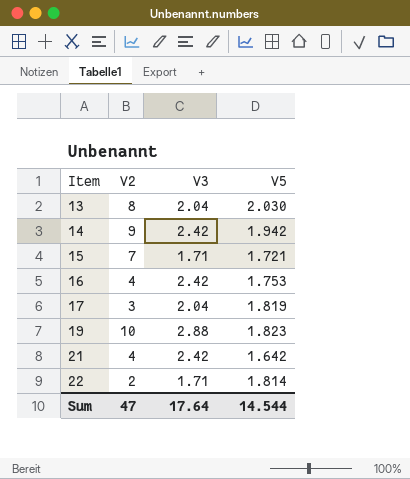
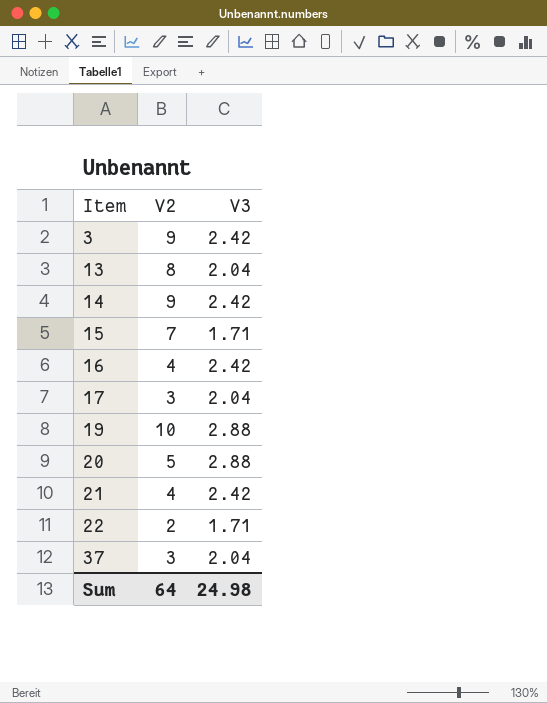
column V5 | position: 4 -> none
row 3: none -> 9 | 2.42
row 20: none -> 5 | 2.88
row 37: none -> 3 | 2.04
Sum | V2: 47 -> 64
Sum | V3: 17.64 -> 24.98

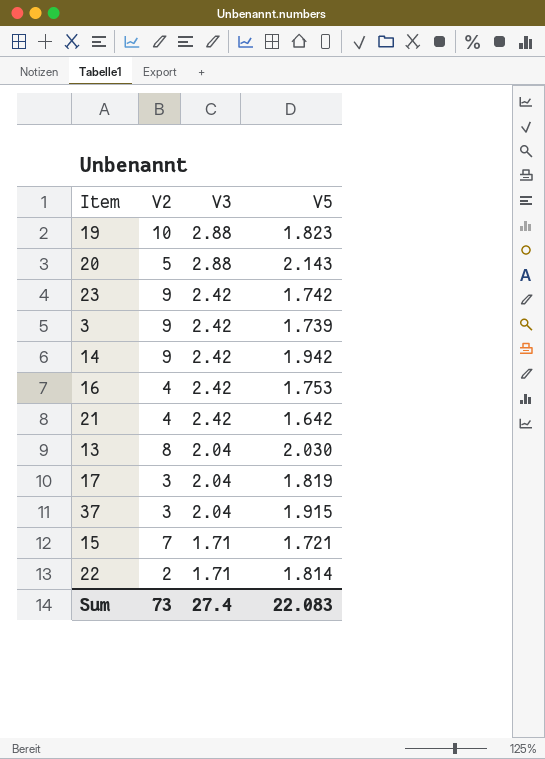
row order: Item ascending -> V3 descending
column V5 | position: none -> 4
row 23: none -> 9 | 2.42 | 1.742
Sum | V2: 64 -> 73
Sum | V3: 24.98 -> 27.4

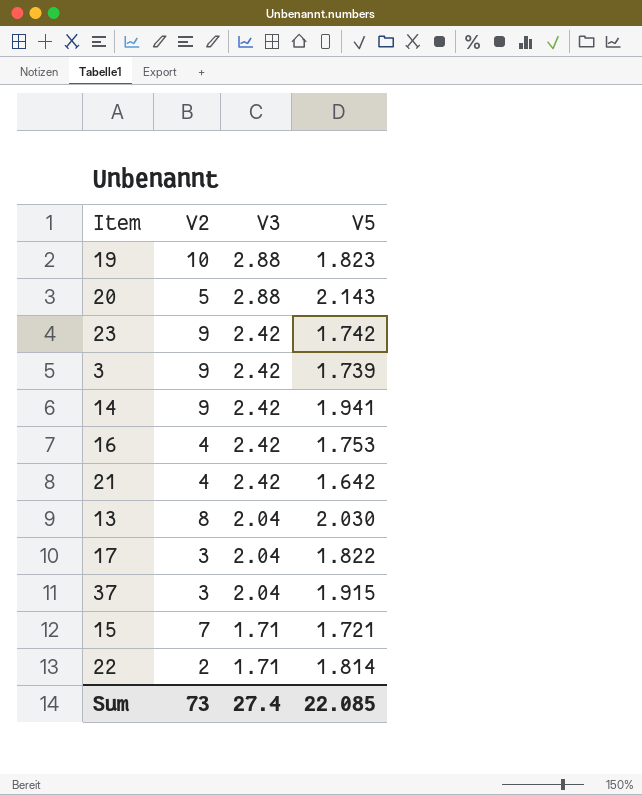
14 | V5: 1.942 -> 1.941
17 | V5: 1.819 -> 1.822
Sum | V5: 22.083 -> 22.085

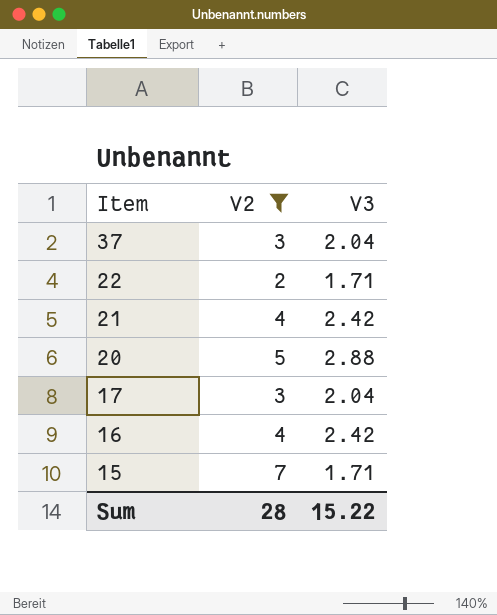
filter: none -> V2 <= 7
row order: V3 descending -> Item descending
column V5 | position: 4 -> none
Sum | V2: 73 -> 28
Sum | V3: 27.4 -> 15.22

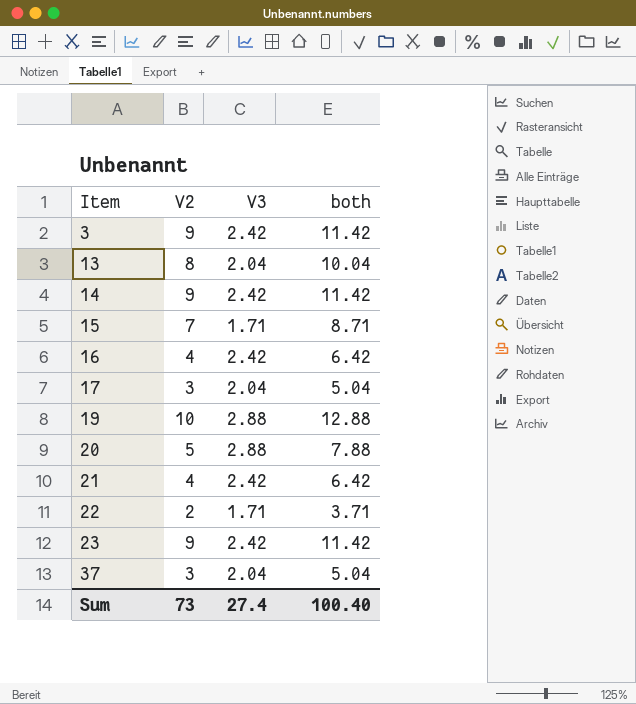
filter: V2 <= 7 -> none
row order: Item descending -> Item ascending
column both | formula: none -> [V2] + [V3]
Sum | V2: 28 -> 73
Sum | V3: 15.22 -> 27.4

